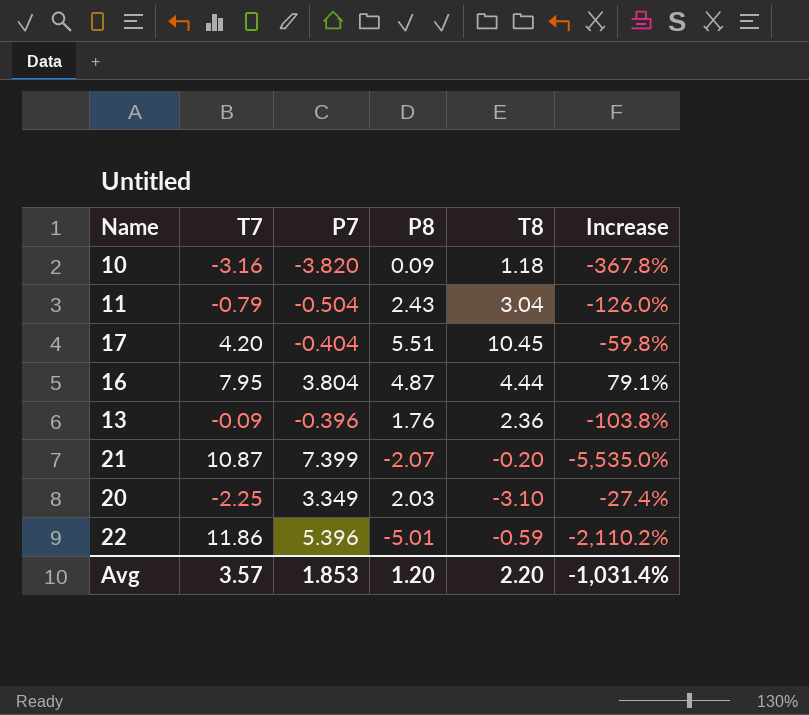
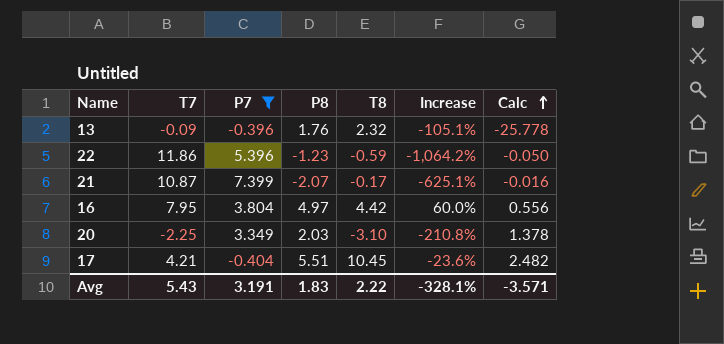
filter: none -> P7 >= -0.404
row order: none -> Calc ascending
column Increase | formula: ([T7] - [T8]) / [T8] -> ([T7] - [P8]) / [P8]
column Calc | formula: none -> [T8] / [T7]
13 | T8: 2.36 -> 2.32
22 | P8: -5.01 -> -1.23
21 | T8: -0.20 -> -0.17
16 | P8: 4.87 -> 4.97
16 | T8: 4.44 -> 4.42
17 | T7: 4.20 -> 4.21
Avg | T7: 3.57 -> 5.43
Avg | P7: 1.853 -> 3.191
Avg | P8: 1.20 -> 1.83
Avg | T8: 2.20 -> 2.22
Avg | Increase: -1,031.4% -> -328.1%

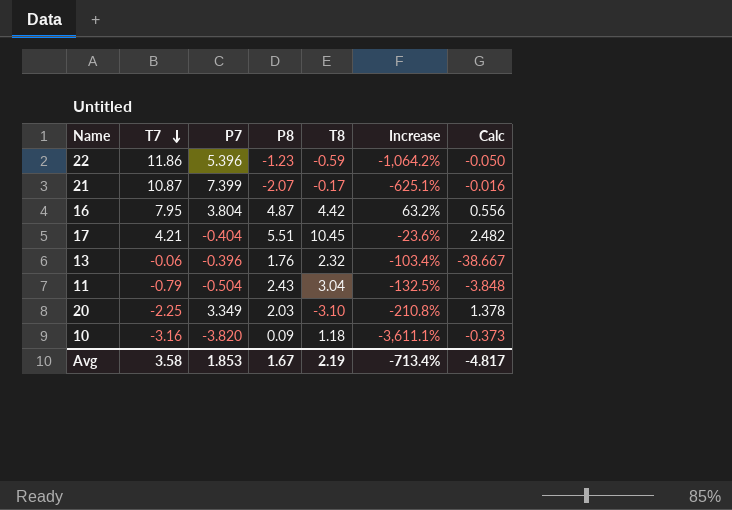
filter: P7 >= -0.404 -> none
row order: Calc ascending -> T7 descending
16 | P8: 4.97 -> 4.87
16 | Increase: 60.0% -> 63.2%
13 | T7: -0.09 -> -0.06
13 | Increase: -105.1% -> -103.4%
13 | Calc: -25.778 -> -38.667
Avg | T7: 5.43 -> 3.58
Avg | P7: 3.191 -> 1.853
Avg | P8: 1.83 -> 1.67
Avg | T8: 2.22 -> 2.19
Avg | Increase: -328.1% -> -713.4%
Avg | Calc: -3.571 -> -4.817

